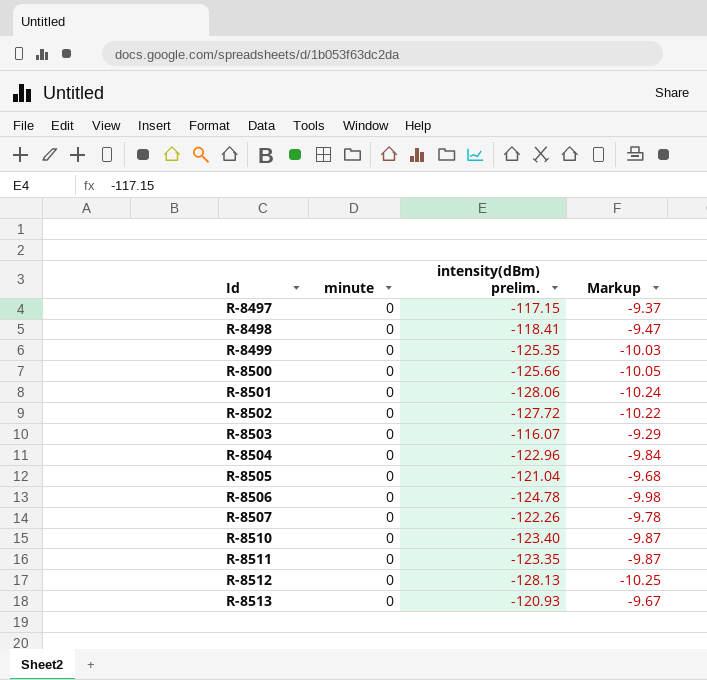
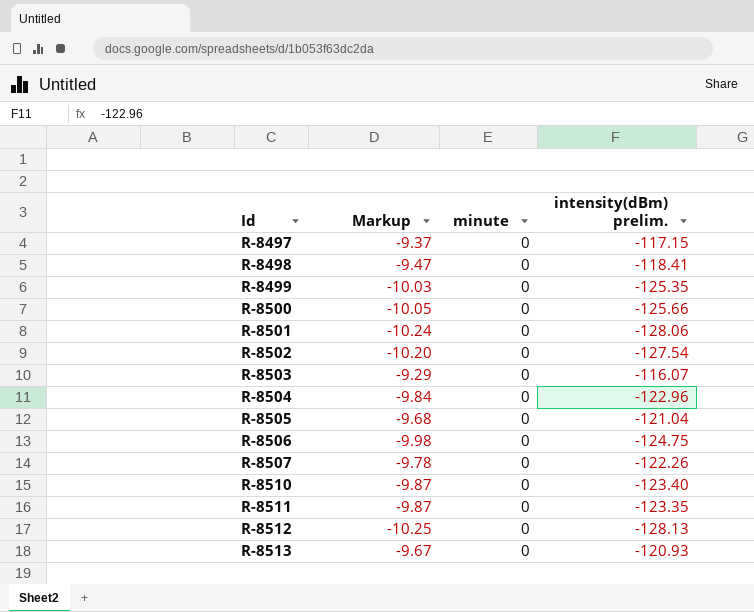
column Markup | position: 4 -> 2
R-8502 | Markup: -10.22 -> -10.20
R-8502 | intensity(dBm) prelim.: -127.72 -> -127.54
R-8506 | intensity(dBm) prelim.: -124.78 -> -124.75

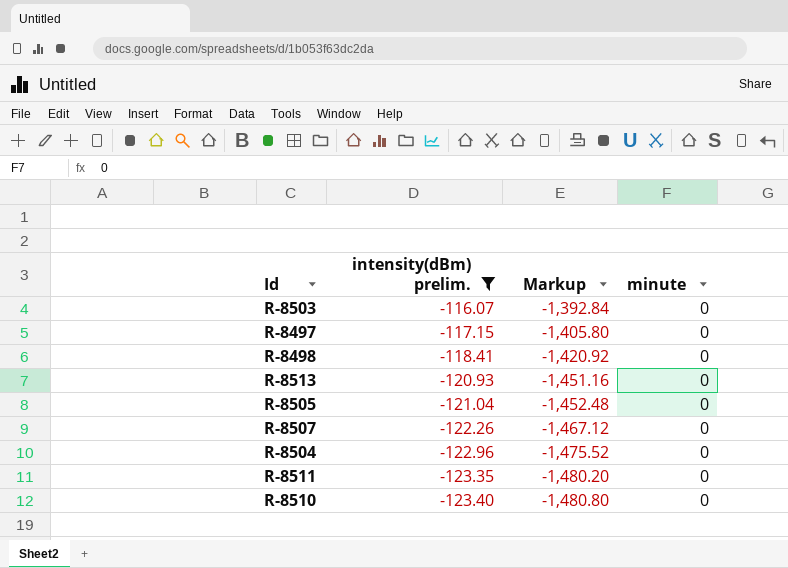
filter: none -> intensity(dBm) prelim. >= -123.40
row order: Id ascending -> intensity(dBm) prelim. descending
column intensity(dBm) prelim. | position: 4 -> 2
column Markup | formula: [intensity(dBm) prelim.] * 0.08 -> [intensity(dBm) prelim.] * 12

